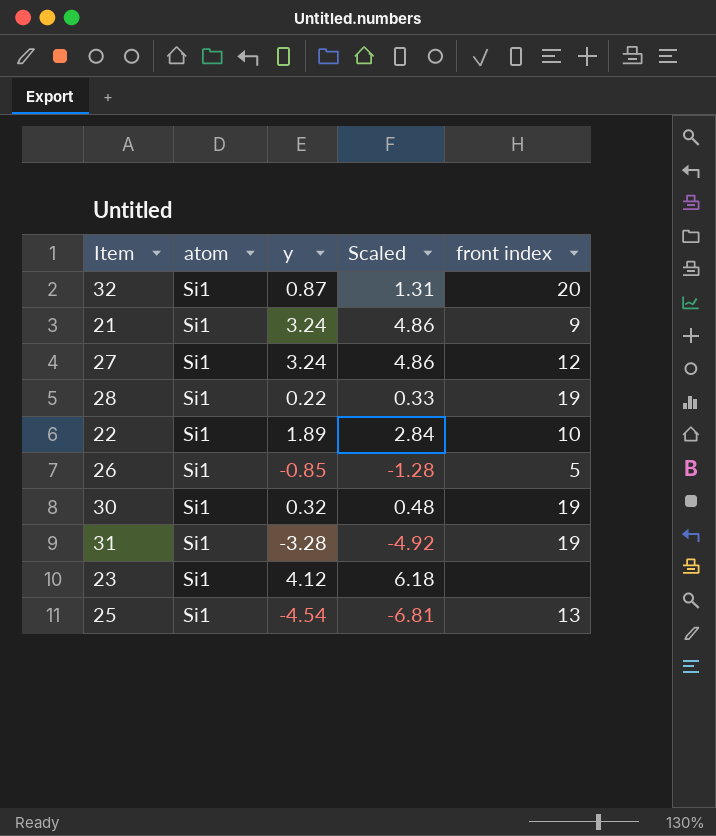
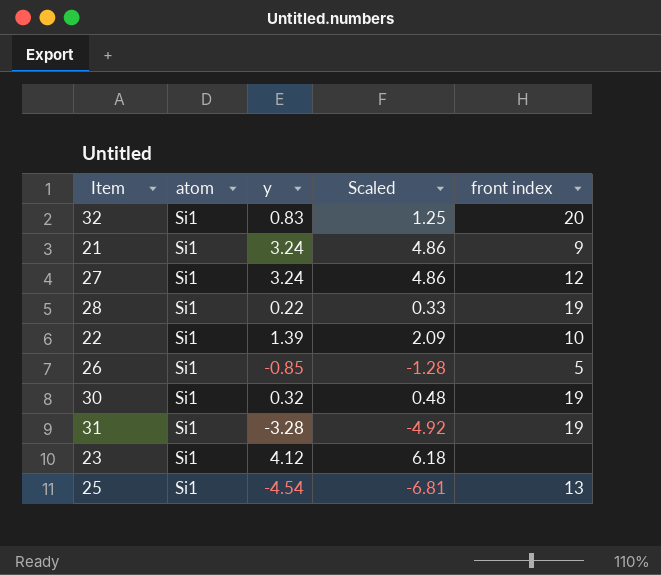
32 | y: 0.87 -> 0.83
32 | Scaled: 1.31 -> 1.25
22 | y: 1.89 -> 1.39
22 | Scaled: 2.84 -> 2.09

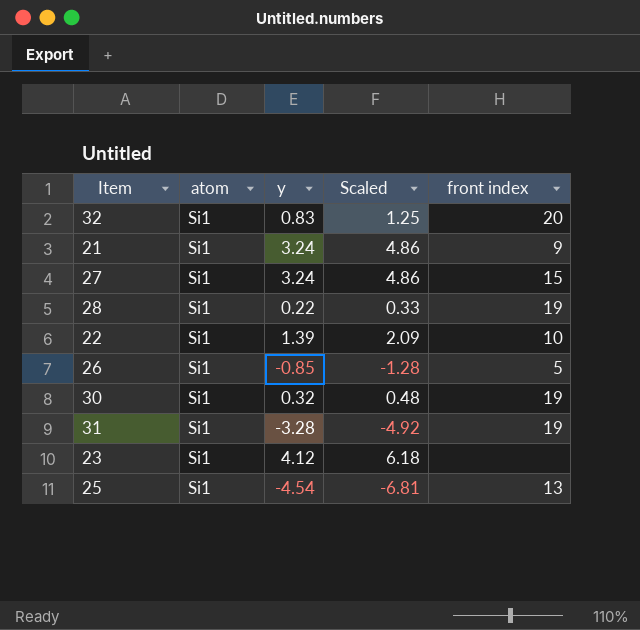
27 | front index: 12 -> 15

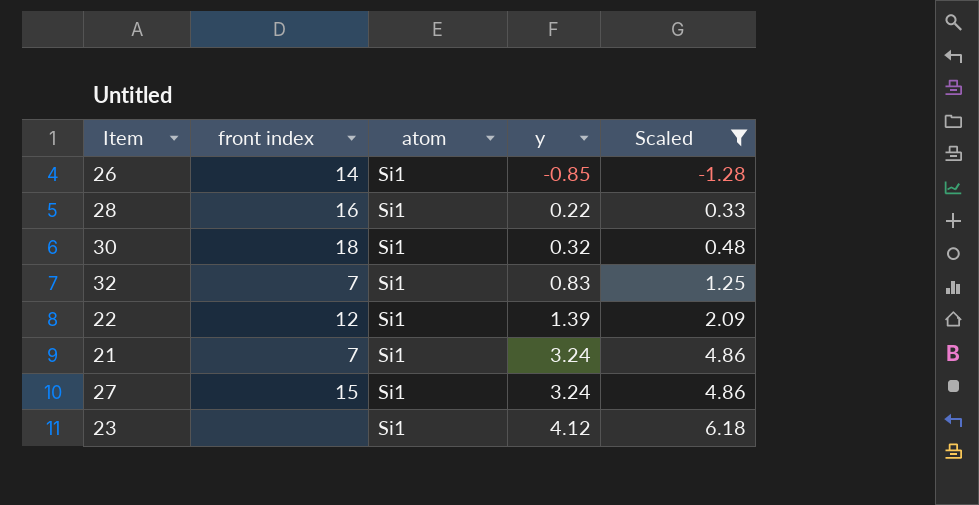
filter: none -> Scaled >= -1.28
row order: none -> y ascending
column front index | position: 5 -> 2
26 | front index: 5 -> 14
28 | front index: 19 -> 16
30 | front index: 19 -> 18
32 | front index: 20 -> 7
22 | front index: 10 -> 12
21 | front index: 9 -> 7

